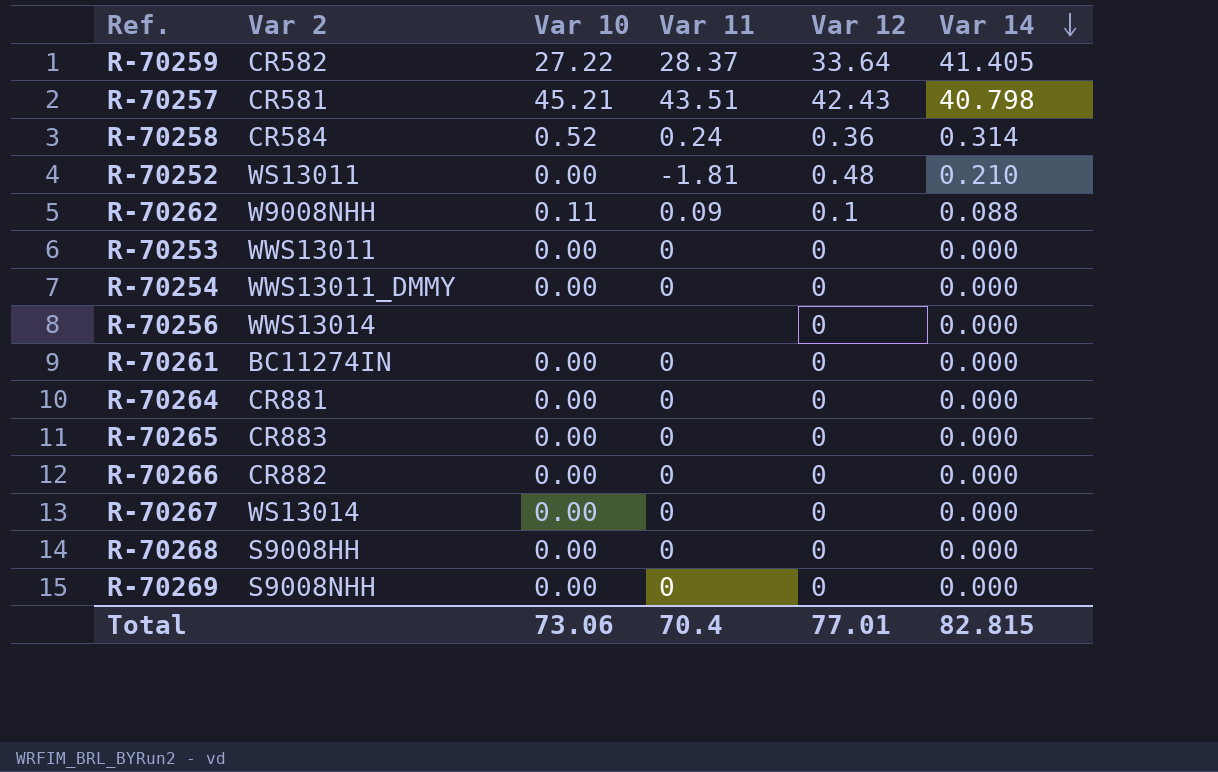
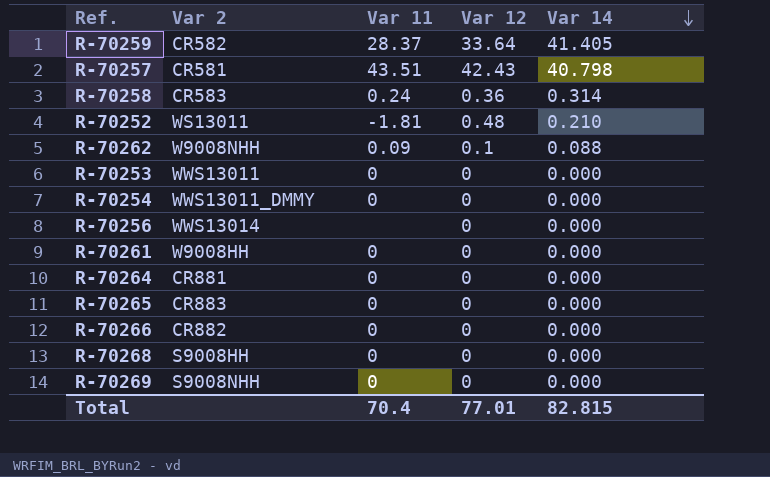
column Var 10 | position: 3 -> none
row R-70267: WS13014 | 0.00 | 0 | 0 | 0.000 -> none
R-70258 | Var 2: CR584 -> CR583
R-70261 | Var 2: BC11274IN -> W9008HH

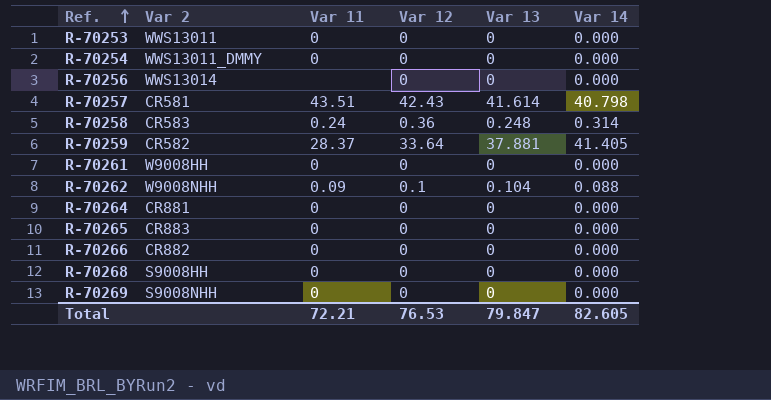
row order: Var 14 descending -> Ref. ascending
column Var 13 | position: none -> 5
row R-70252: WS13011 | -1.81 | 0.48 | 0.210 -> none
Total | Var 11: 70.4 -> 72.21
Total | Var 12: 77.01 -> 76.53
Total | Var 14: 82.815 -> 82.605

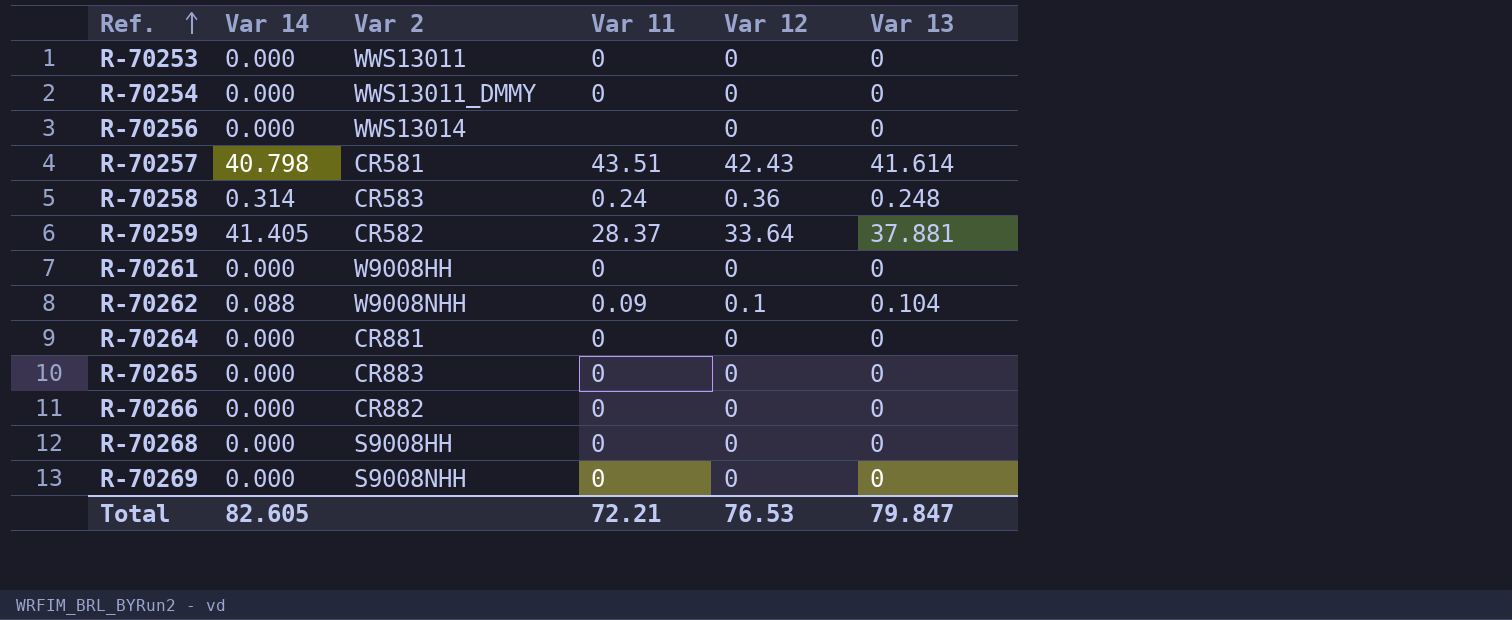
column Var 14 | position: 6 -> 2

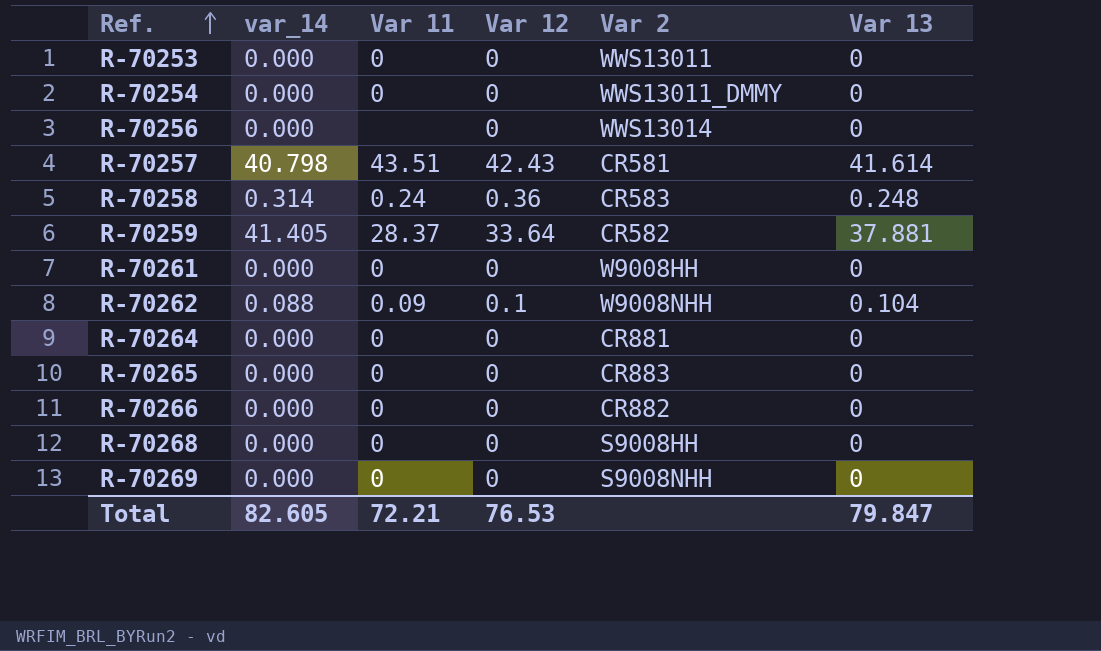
column name: Var 14 -> var_14
column Var 2 | position: 3 -> 5

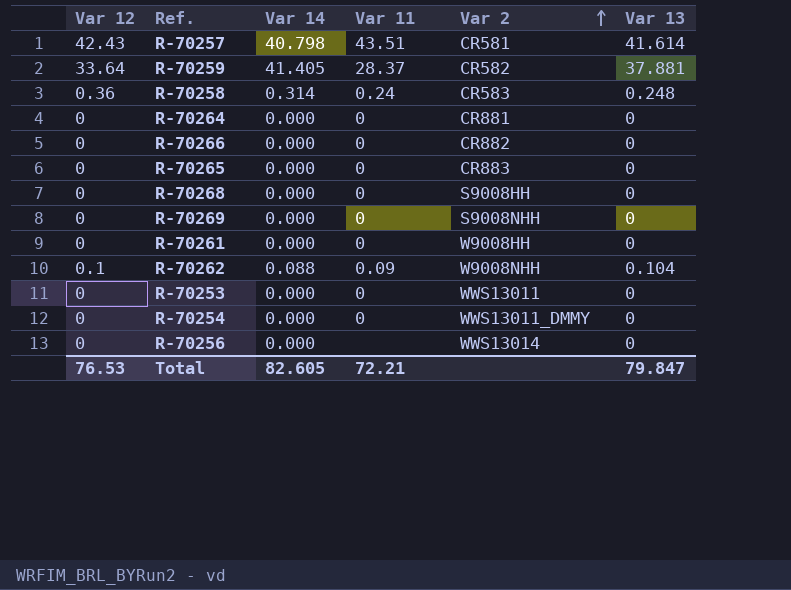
row order: Ref. ascending -> Var 2 ascending
column Var 12 | position: 4 -> 1
column name: var_14 -> Var 14

